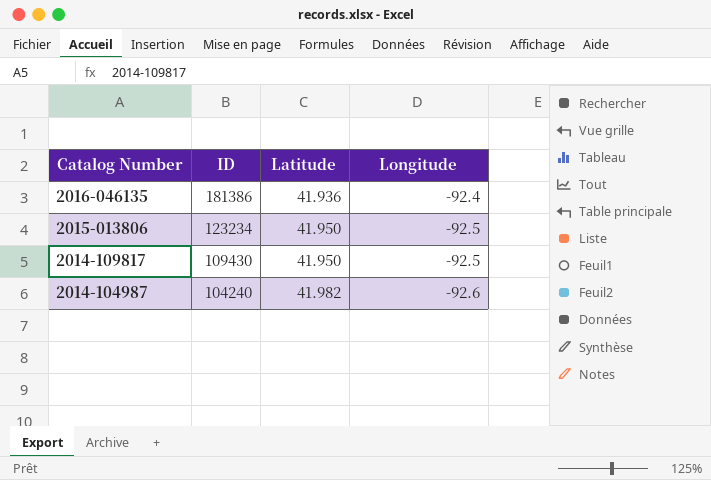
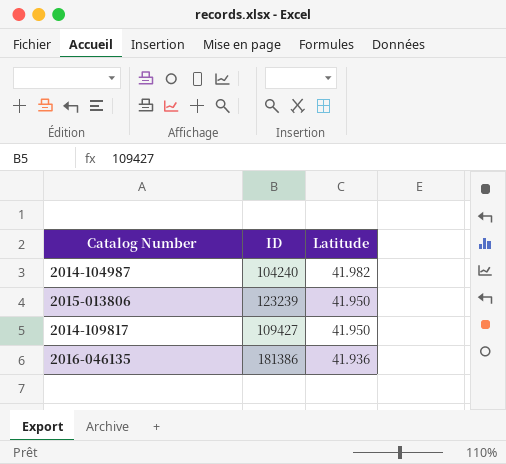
row order: Catalog Number descending -> Latitude descending
column Longitude | position: 4 -> none
2015-013806 | ID: 123234 -> 123239
2014-109817 | ID: 109430 -> 109427

